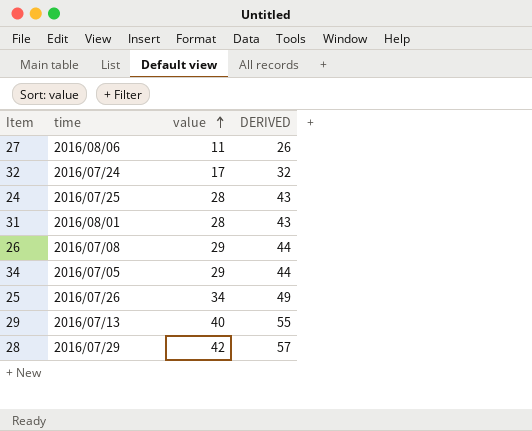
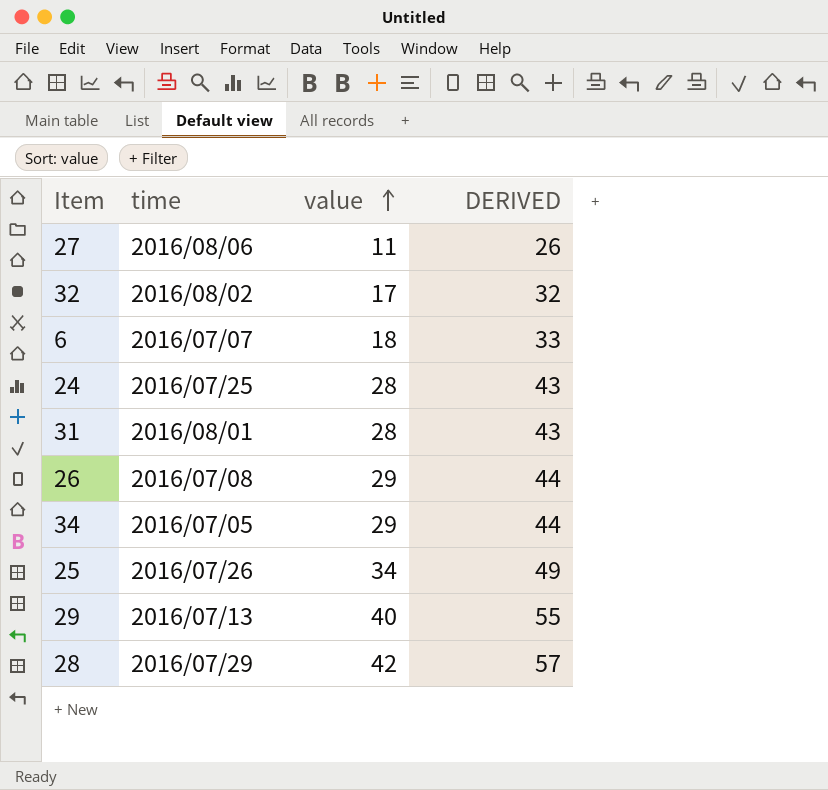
32 | time: 2016/07/24 -> 2016/08/02
row 6: none -> 2016/07/07 | 18 | 33

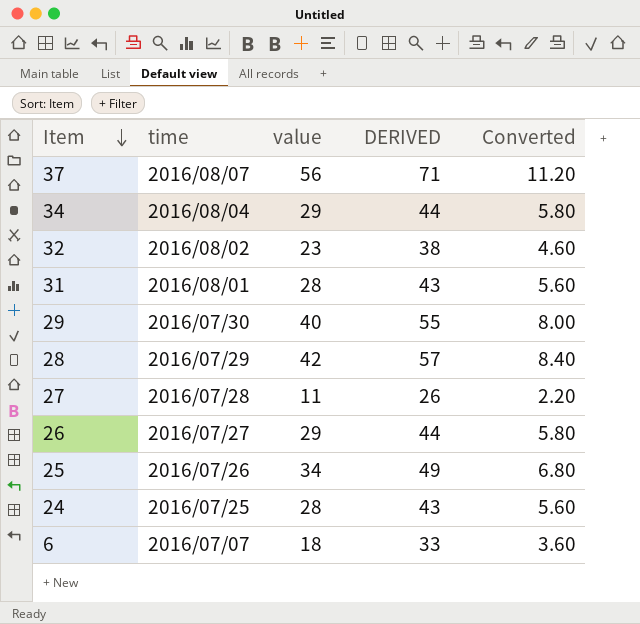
row order: value ascending -> Item descending
column Converted | formula: none -> [value] * 0.2
row 37: none -> 2016/08/07 | 56 | 71 | 11.20
34 | time: 2016/07/05 -> 2016/08/04
32 | value: 17 -> 23
32 | DERIVED: 32 -> 38
29 | time: 2016/07/13 -> 2016/07/30
27 | time: 2016/08/06 -> 2016/07/28
26 | time: 2016/07/08 -> 2016/07/27

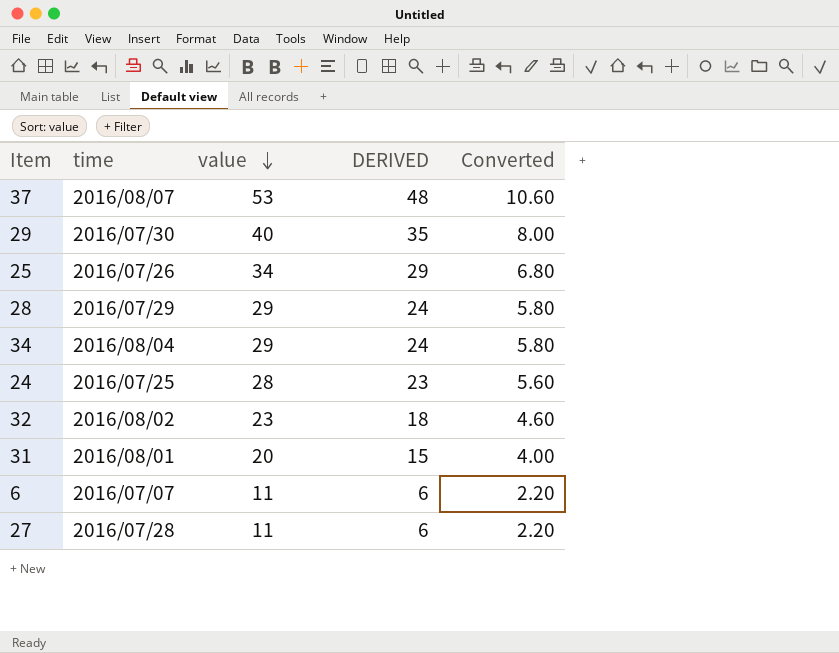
row order: Item descending -> value descending
column DERIVED | formula: [value] + 15 -> [value] - 5
row 26: 2016/07/27 | 29 | 44 | 5.80 -> none
37 | value: 56 -> 53
37 | Converted: 11.20 -> 10.60
28 | value: 42 -> 29
28 | Converted: 8.40 -> 5.80
31 | value: 28 -> 20
31 | Converted: 5.60 -> 4.00
6 | value: 18 -> 11
6 | Converted: 3.60 -> 2.20

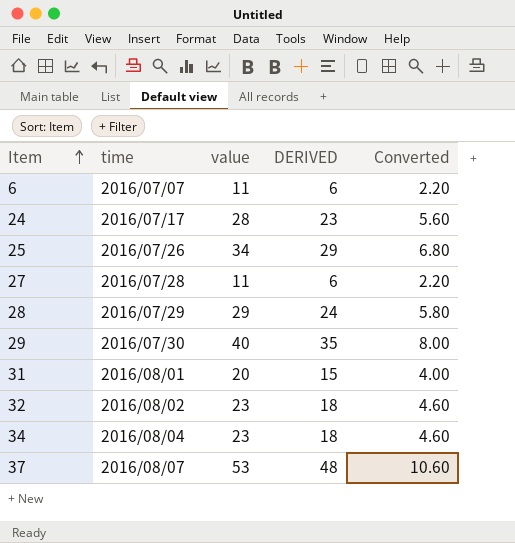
row order: value descending -> Item ascending
24 | time: 2016/07/25 -> 2016/07/17
34 | value: 29 -> 23
34 | DERIVED: 24 -> 18
34 | Converted: 5.80 -> 4.60

